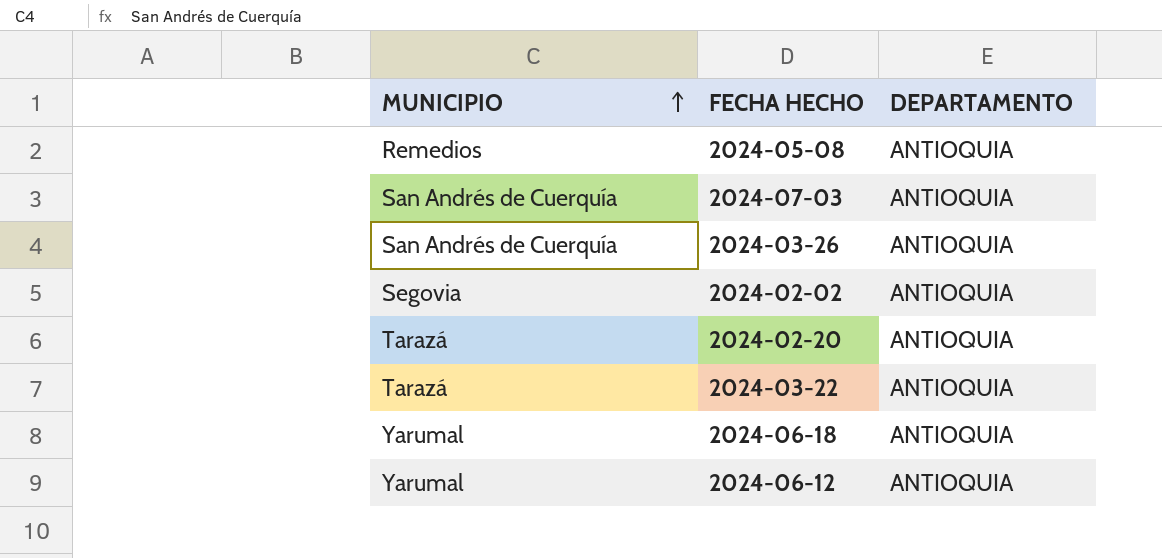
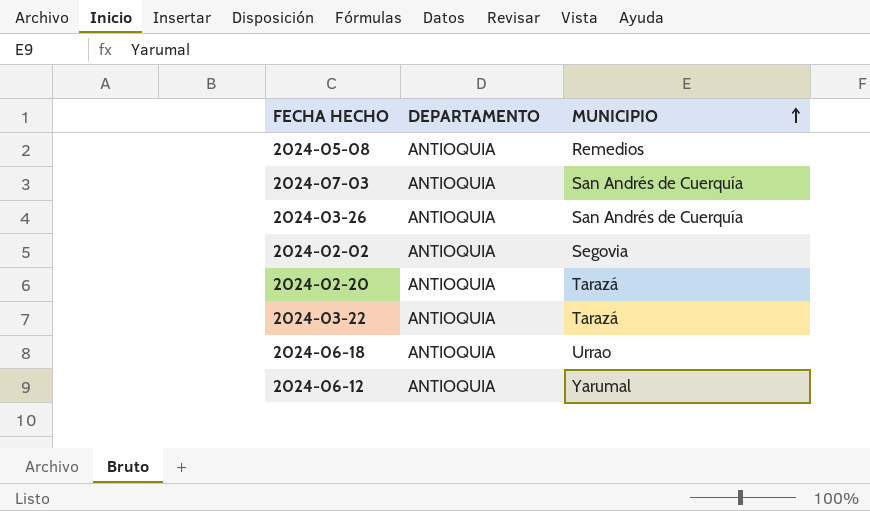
column MUNICIPIO | position: 1 -> 3
2024-06-18 | MUNICIPIO: Yarumal -> Urrao

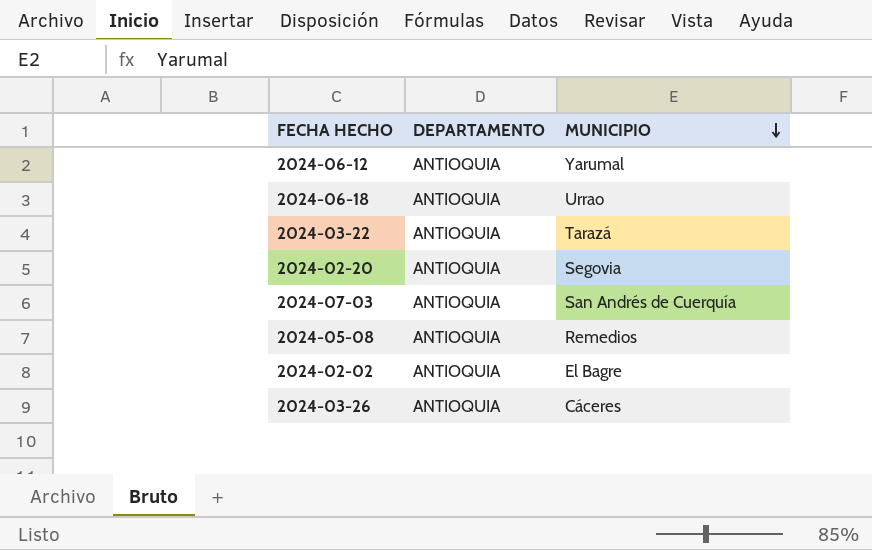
row order: MUNICIPIO ascending -> MUNICIPIO descending
2024-02-20 | MUNICIPIO: Tarazá -> Segovia
2024-02-02 | MUNICIPIO: Segovia -> El Bagre
2024-03-26 | MUNICIPIO: San Andrés de Cuerquía -> Cáceres

